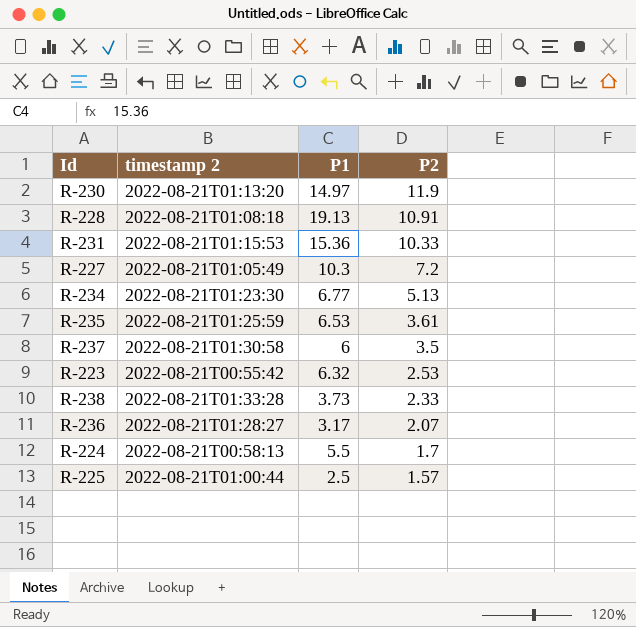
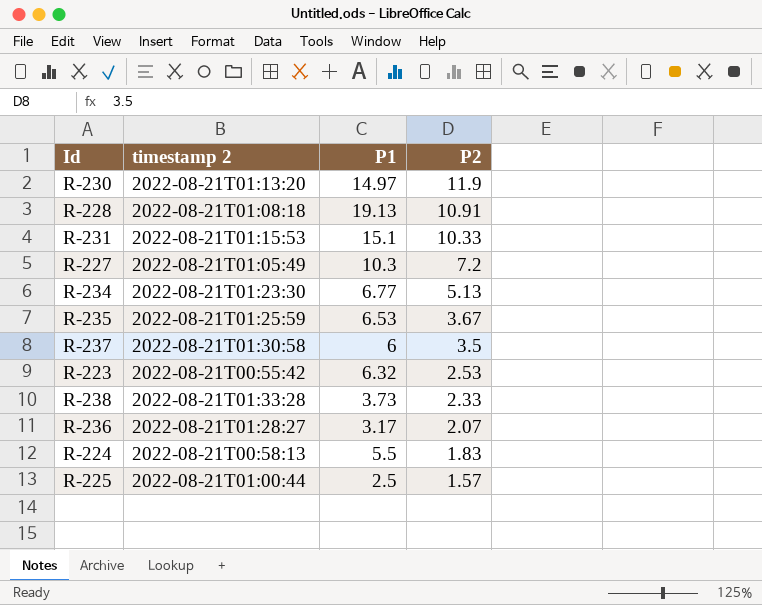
R-231 | P1: 15.36 -> 15.1
R-235 | P2: 3.61 -> 3.67
R-224 | P2: 1.7 -> 1.83

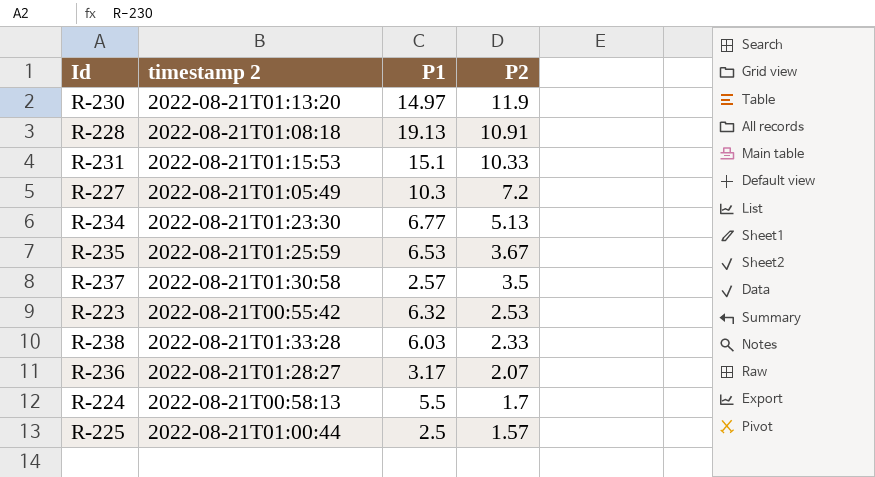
R-237 | P1: 6 -> 2.57
R-238 | P1: 3.73 -> 6.03
R-224 | P2: 1.83 -> 1.7

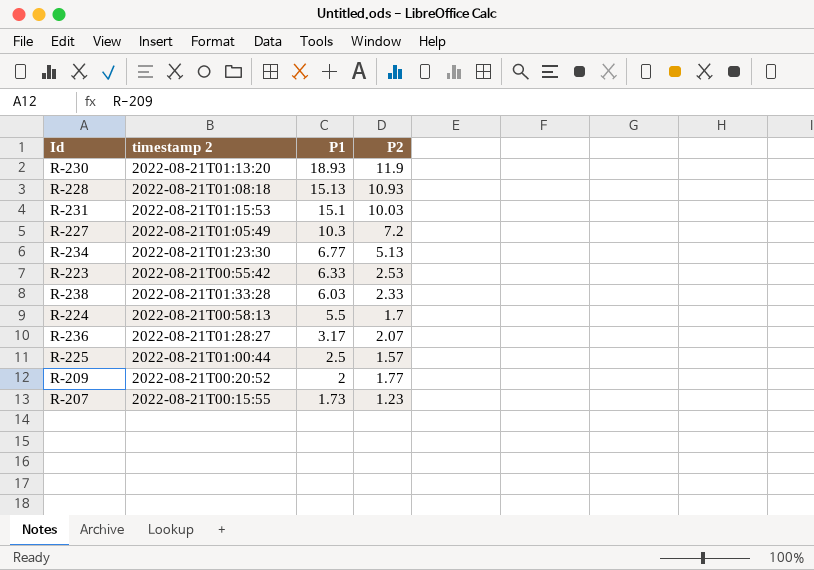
row order: P2 descending -> P1 descending
row R-235: 2022-08-21T01:25:59 | 6.53 | 3.67 -> none
row R-237: 2022-08-21T01:30:58 | 2.57 | 3.5 -> none
R-230 | P1: 14.97 -> 18.93
R-228 | P1: 19.13 -> 15.13
R-228 | P2: 10.91 -> 10.93
R-231 | P2: 10.33 -> 10.03
R-223 | P1: 6.32 -> 6.33
row R-209: none -> 2022-08-21T00:20:52 | 2 | 1.77
row R-207: none -> 2022-08-21T00:15:55 | 1.73 | 1.23

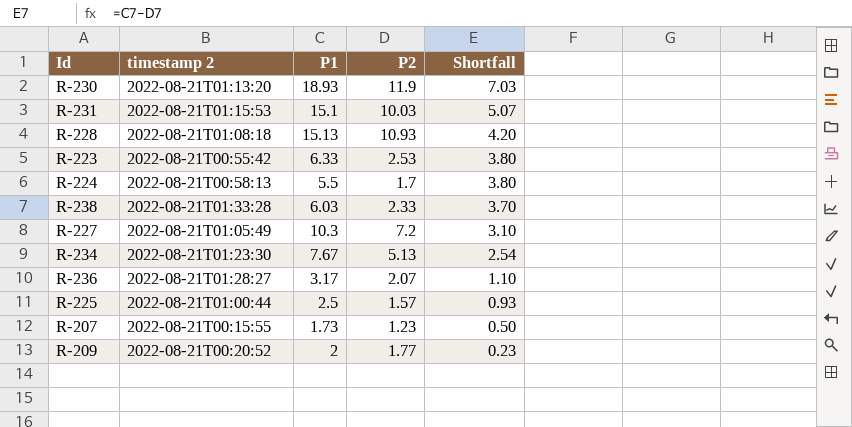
row order: P1 descending -> Shortfall descending
column Shortfall | formula: none -> [P1] - [P2]
R-234 | P1: 6.77 -> 7.67

